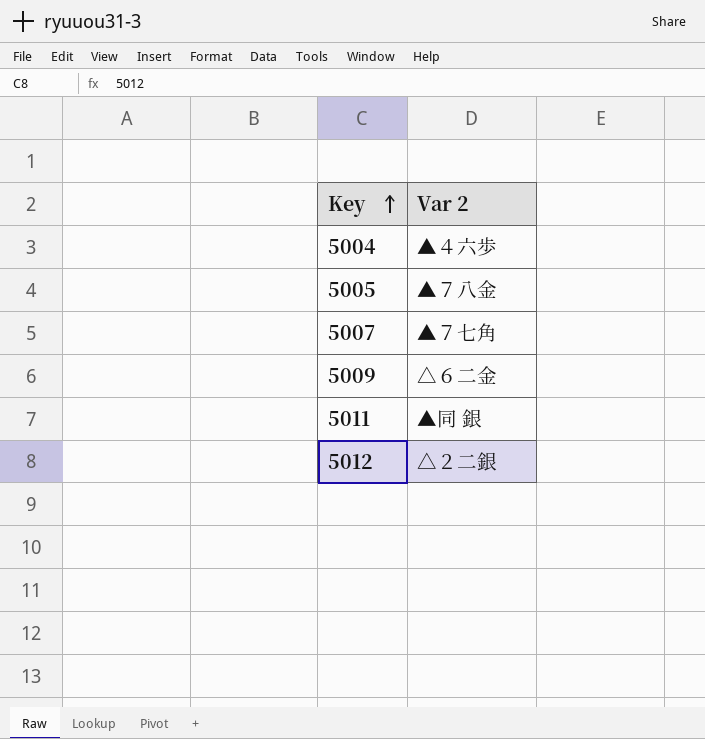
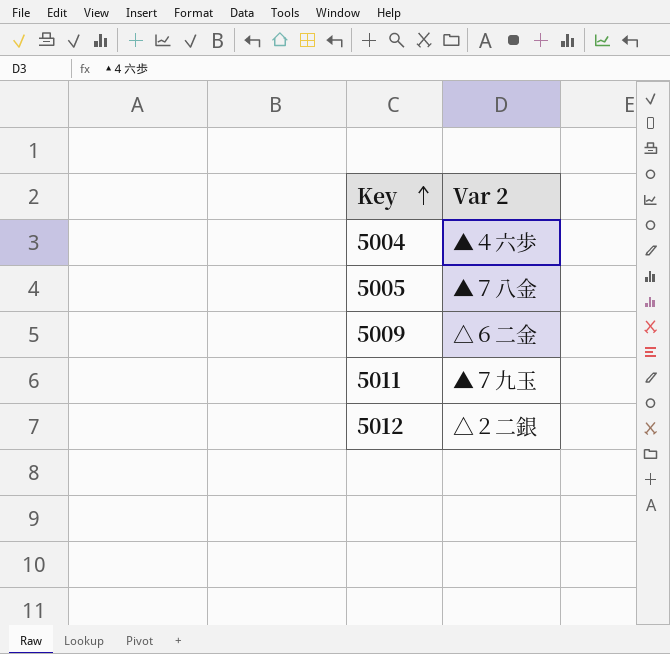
row 5007: ▲７七角 -> none
5011 | Var 2: ▲同 銀 -> ▲７九玉

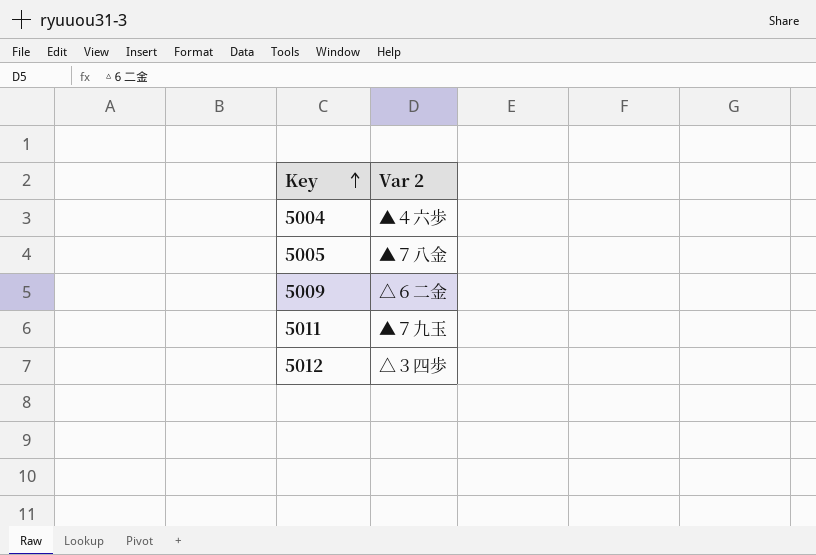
5012 | Var 2: △２二銀 -> △３四歩

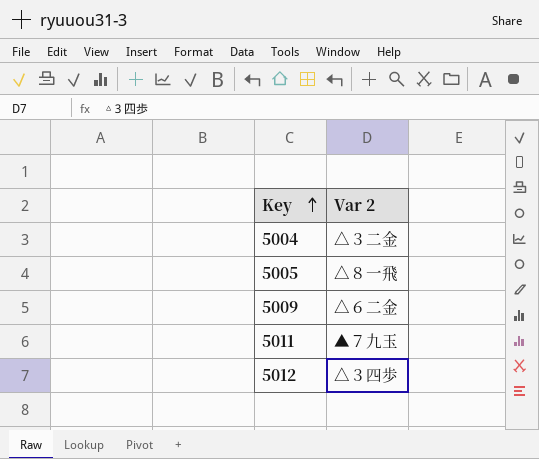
5004 | Var 2: ▲４六歩 -> △３二金
5005 | Var 2: ▲７八金 -> △８一飛

